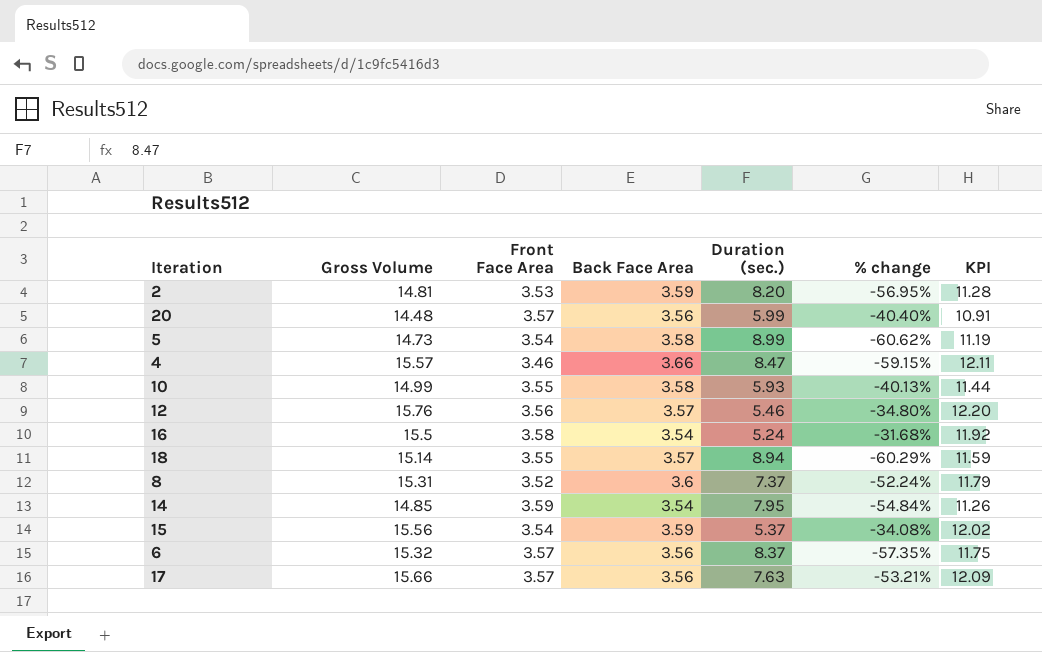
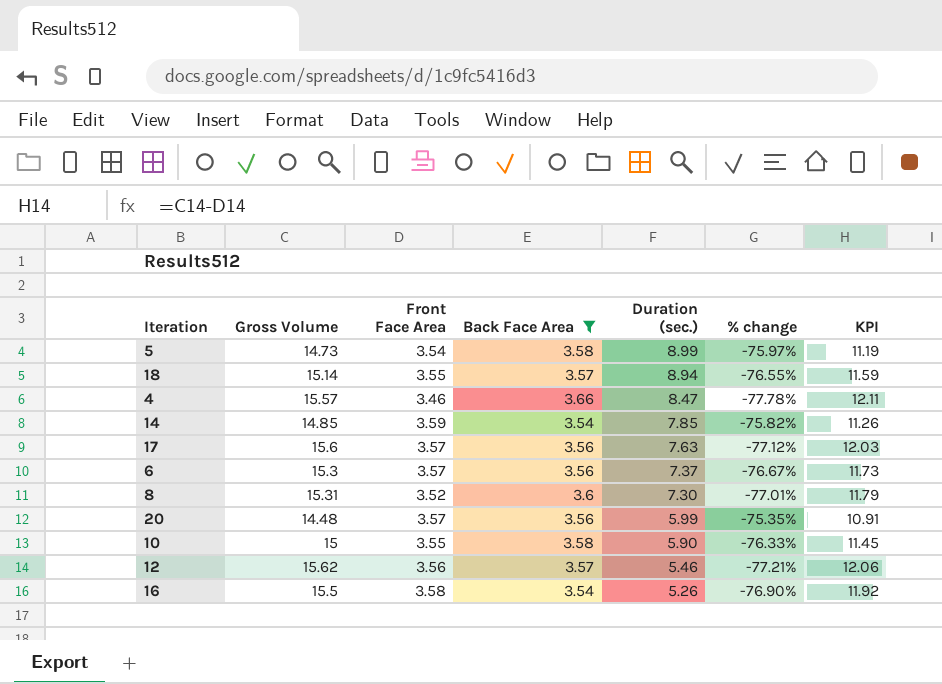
filter: none -> Back Face Area != 3.59
row order: none -> Duration (sec.) descending
column % change | formula: ([Front Face Area] - [Duration (sec.)]) / [Duration (sec.)] -> ([Front Face Area] - [Gross Volume]) / [Gross Volume]
14 | Duration (sec.): 7.95 -> 7.85
17 | Gross Volume: 15.66 -> 15.6
17 | KPI: 12.09 -> 12.03
6 | Gross Volume: 15.32 -> 15.3
6 | Duration (sec.): 8.37 -> 7.37
6 | KPI: 11.75 -> 11.73
8 | Duration (sec.): 7.37 -> 7.30
10 | Gross Volume: 14.99 -> 15
10 | Duration (sec.): 5.93 -> 5.90
10 | KPI: 11.44 -> 11.45
12 | Gross Volume: 15.76 -> 15.62
12 | KPI: 12.20 -> 12.06
16 | Duration (sec.): 5.24 -> 5.26

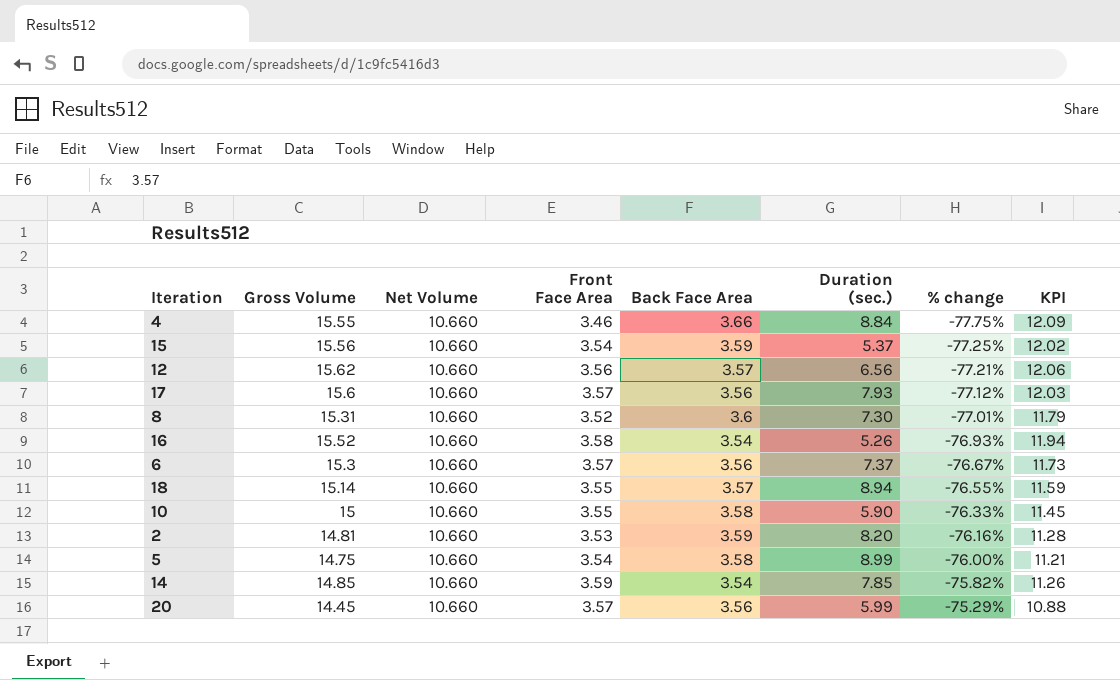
filter: Back Face Area != 3.59 -> none
row order: Duration (sec.) descending -> % change ascending
column Net Volume | position: none -> 3
4 | Gross Volume: 15.57 -> 15.55
4 | Duration (sec.): 8.47 -> 8.84
4 | % change: -77.78% -> -77.75%
4 | KPI: 12.11 -> 12.09
12 | Duration (sec.): 5.46 -> 6.56
17 | Duration (sec.): 7.63 -> 7.93
16 | Gross Volume: 15.5 -> 15.52
16 | % change: -76.90% -> -76.93%
16 | KPI: 11.92 -> 11.94
5 | Gross Volume: 14.73 -> 14.75
5 | % change: -75.97% -> -76.00%
5 | KPI: 11.19 -> 11.21
20 | Gross Volume: 14.48 -> 14.45
20 | % change: -75.35% -> -75.29%
20 | KPI: 10.91 -> 10.88

